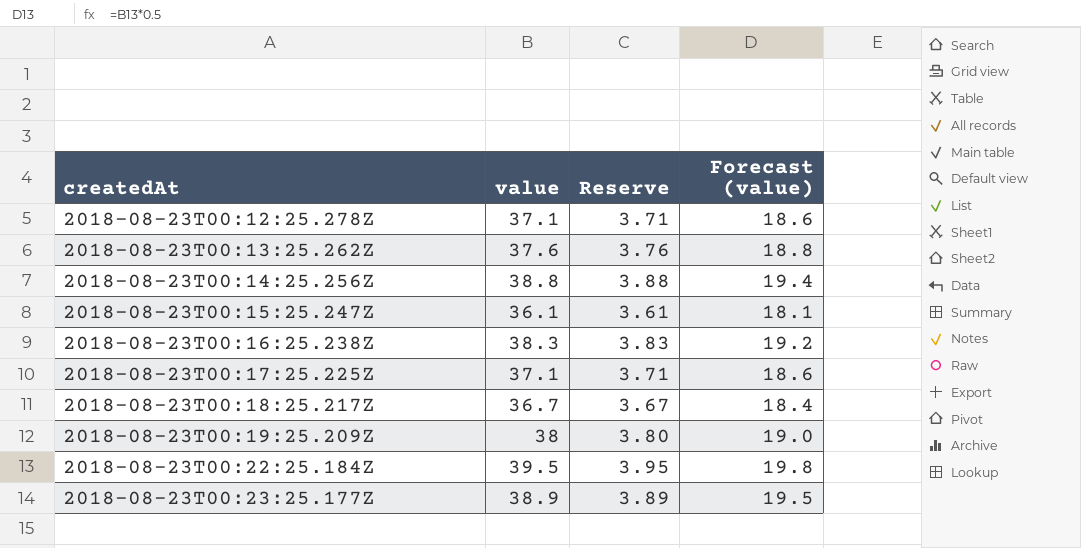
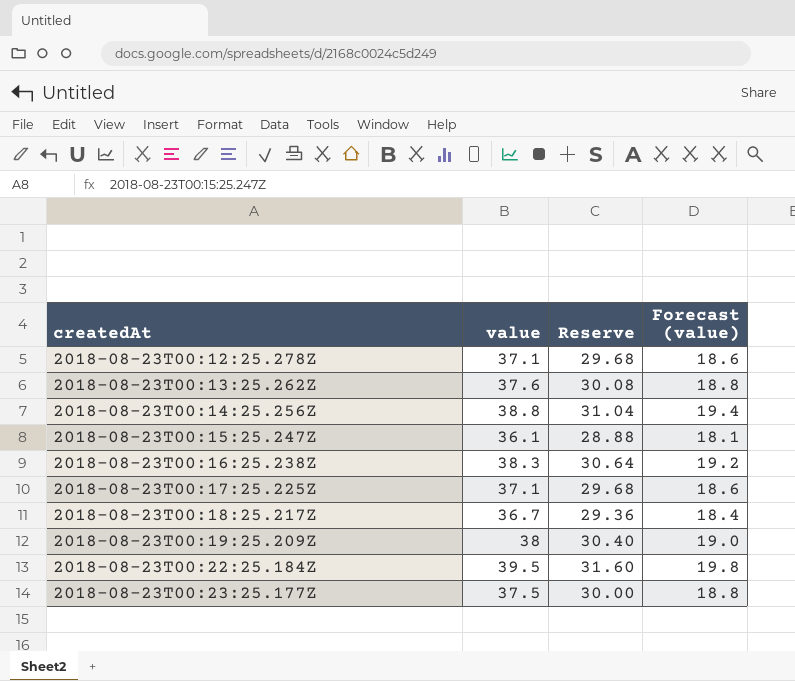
column Reserve | formula: [value] * 0.1 -> [value] * 0.8
2018-08-23T00:23:25.177Z | value: 38.9 -> 37.5
2018-08-23T00:23:25.177Z | Forecast (value): 19.5 -> 18.8

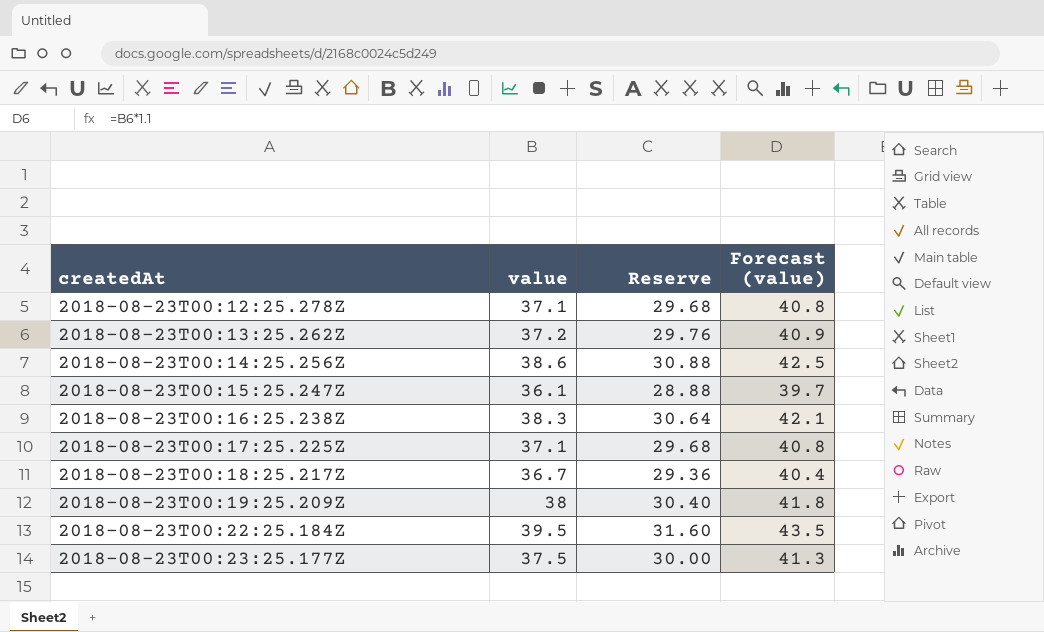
column Forecast (value) | formula: [value] * 0.5 -> [value] * 1.1
2018-08-23T00:13:25.262Z | value: 37.6 -> 37.2
2018-08-23T00:13:25.262Z | Reserve: 30.08 -> 29.76
2018-08-23T00:14:25.256Z | value: 38.8 -> 38.6
2018-08-23T00:14:25.256Z | Reserve: 31.04 -> 30.88

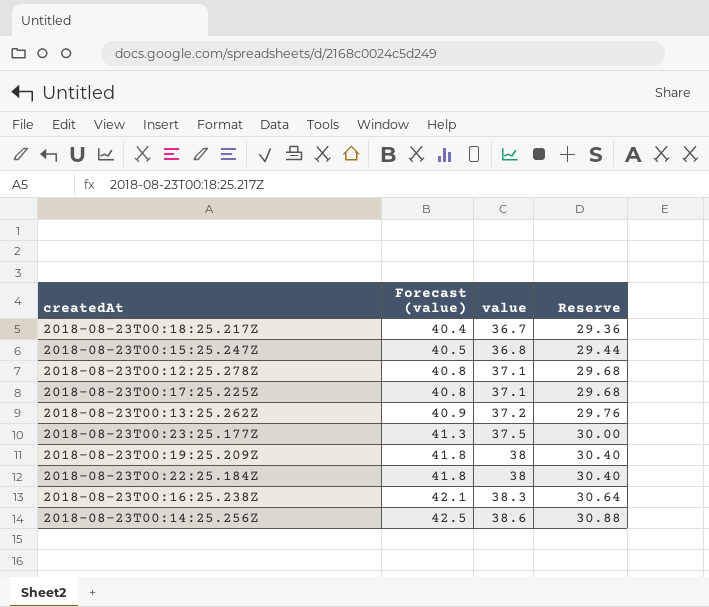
row order: createdAt ascending -> Forecast (value) ascending
column Forecast (value) | position: 4 -> 2
2018-08-23T00:15:25.247Z | Forecast (value): 39.7 -> 40.5
2018-08-23T00:15:25.247Z | value: 36.1 -> 36.8
2018-08-23T00:15:25.247Z | Reserve: 28.88 -> 29.44
2018-08-23T00:22:25.184Z | Forecast (value): 43.5 -> 41.8
2018-08-23T00:22:25.184Z | value: 39.5 -> 38
2018-08-23T00:22:25.184Z | Reserve: 31.60 -> 30.40

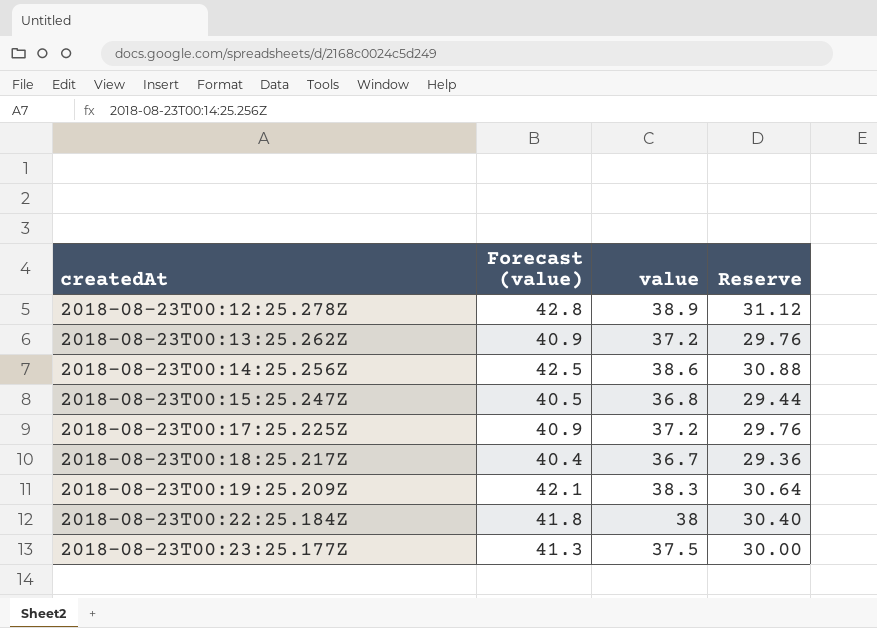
row order: Forecast (value) ascending -> createdAt ascending
row 2018-08-23T00:16:25.238Z: 42.1 | 38.3 | 30.64 -> none
2018-08-23T00:12:25.278Z | Forecast (value): 40.8 -> 42.8
2018-08-23T00:12:25.278Z | value: 37.1 -> 38.9
2018-08-23T00:12:25.278Z | Reserve: 29.68 -> 31.12
2018-08-23T00:17:25.225Z | Forecast (value): 40.8 -> 40.9
2018-08-23T00:17:25.225Z | value: 37.1 -> 37.2
2018-08-23T00:17:25.225Z | Reserve: 29.68 -> 29.76
2018-08-23T00:19:25.209Z | Forecast (value): 41.8 -> 42.1
2018-08-23T00:19:25.209Z | value: 38 -> 38.3
2018-08-23T00:19:25.209Z | Reserve: 30.40 -> 30.64

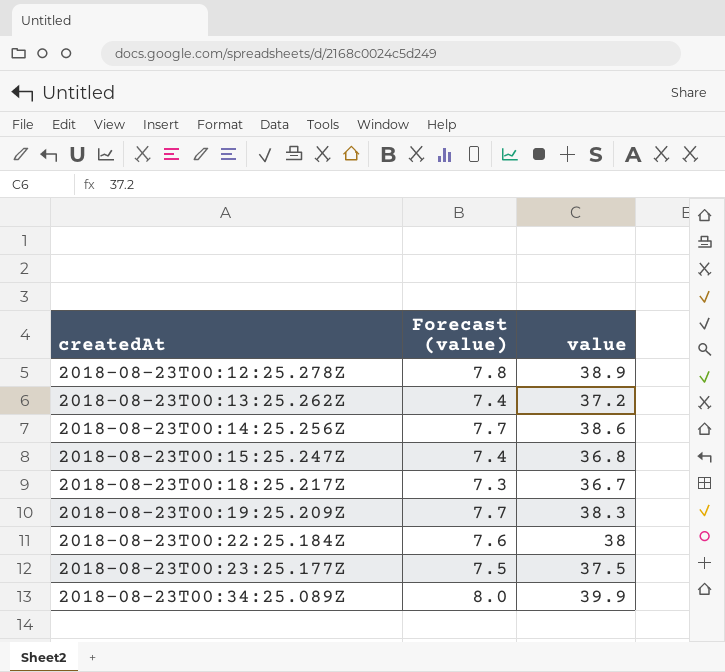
column Reserve | formula: [value] * 0.8 -> none
column Forecast (value) | formula: [value] * 1.1 -> [value] * 0.2
row 2018-08-23T00:17:25.225Z: 40.9 | 37.2 | 29.76 -> none
row 2018-08-23T00:34:25.089Z: none -> 8.0 | 39.9

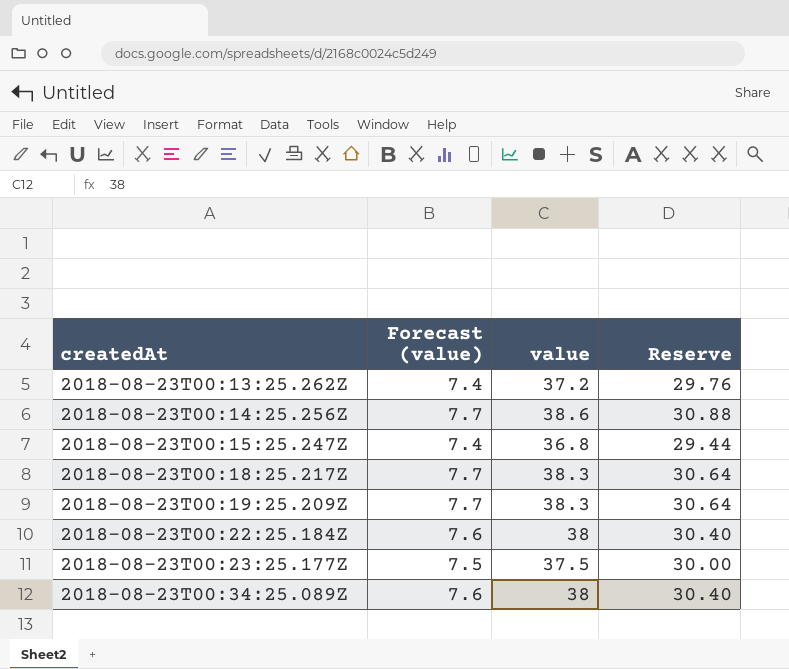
column Reserve | formula: none -> [value] * 0.8
row 2018-08-23T00:12:25.278Z: 7.8 | 38.9 -> none
2018-08-23T00:18:25.217Z | Forecast (value): 7.3 -> 7.7
2018-08-23T00:18:25.217Z | value: 36.7 -> 38.3
2018-08-23T00:34:25.089Z | Forecast (value): 8.0 -> 7.6
2018-08-23T00:34:25.089Z | value: 39.9 -> 38

